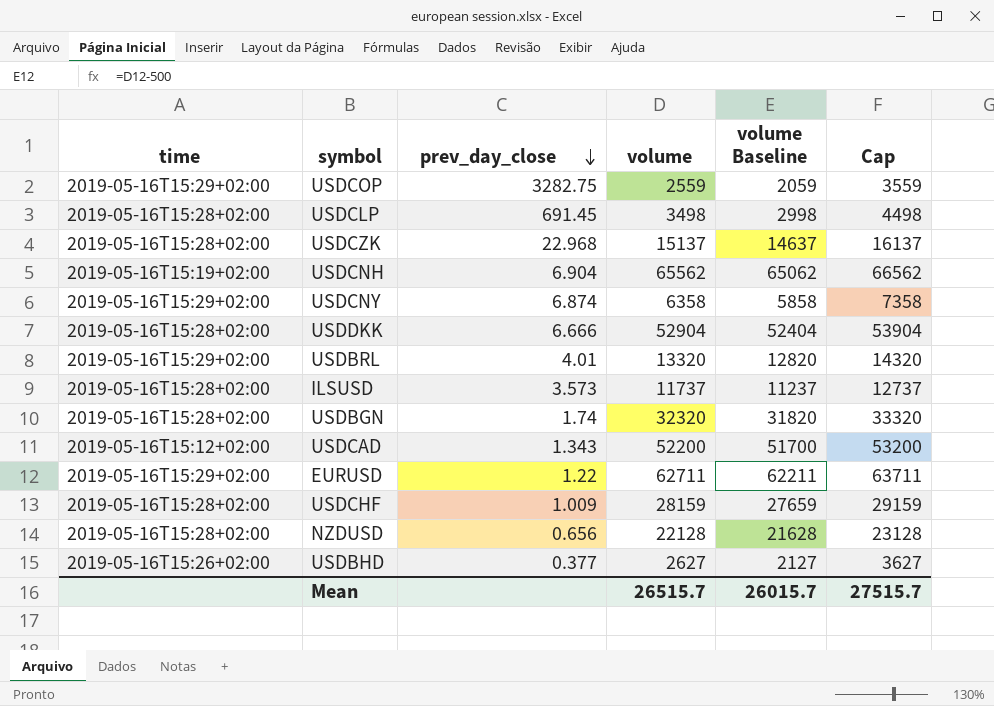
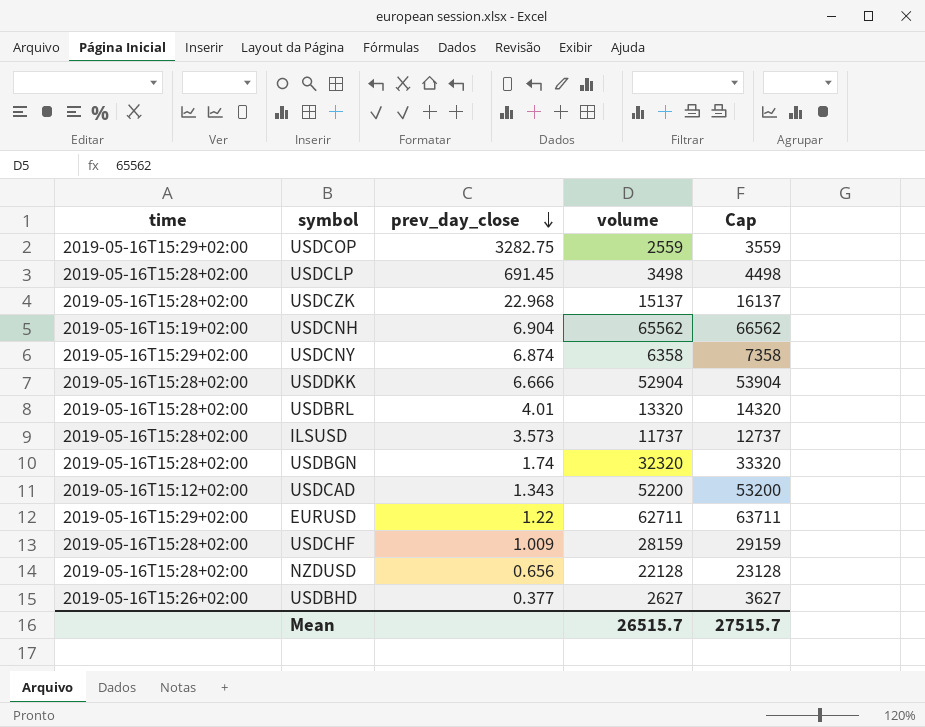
column volume Baseline | formula: [volume] - 500 -> none
USDBRL | time: 2019-05-16T15:29+02:00 -> 2019-05-16T15:28+02:00

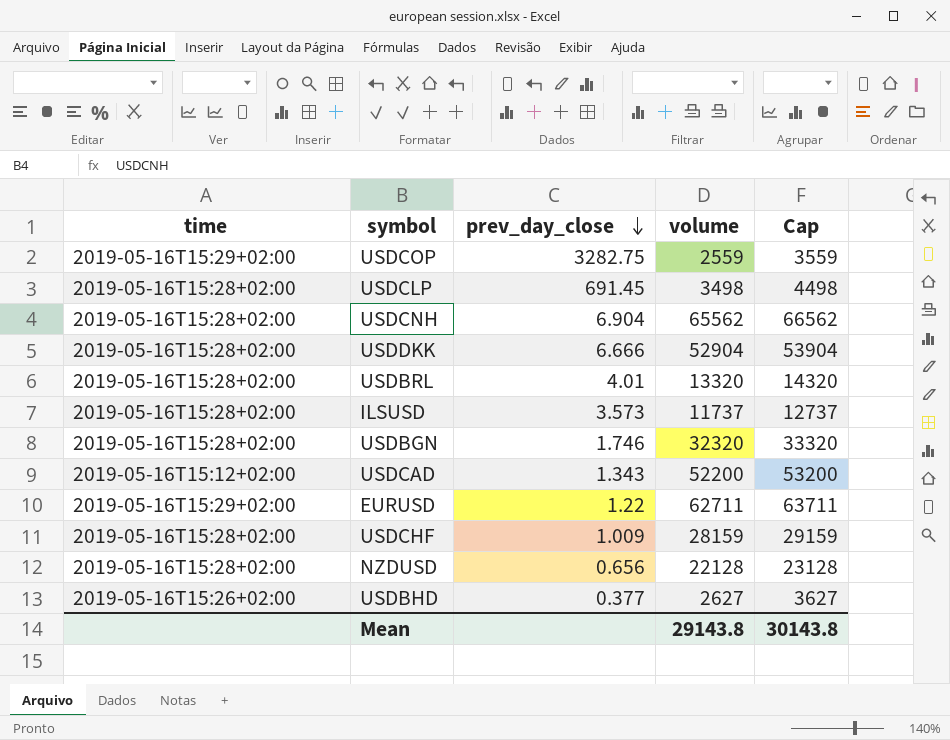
row USDCZK: 2019-05-16T15:28+02:00 | 22.968 | 15137 | 16137 -> none
row USDCNY: 2019-05-16T15:29+02:00 | 6.874 | 6358 | 7358 -> none
USDCNH | time: 2019-05-16T15:19+02:00 -> 2019-05-16T15:28+02:00
USDBGN | prev_day_close: 1.74 -> 1.746
Mean | volume: 26515.7 -> 29143.8
Mean | Cap: 27515.7 -> 30143.8

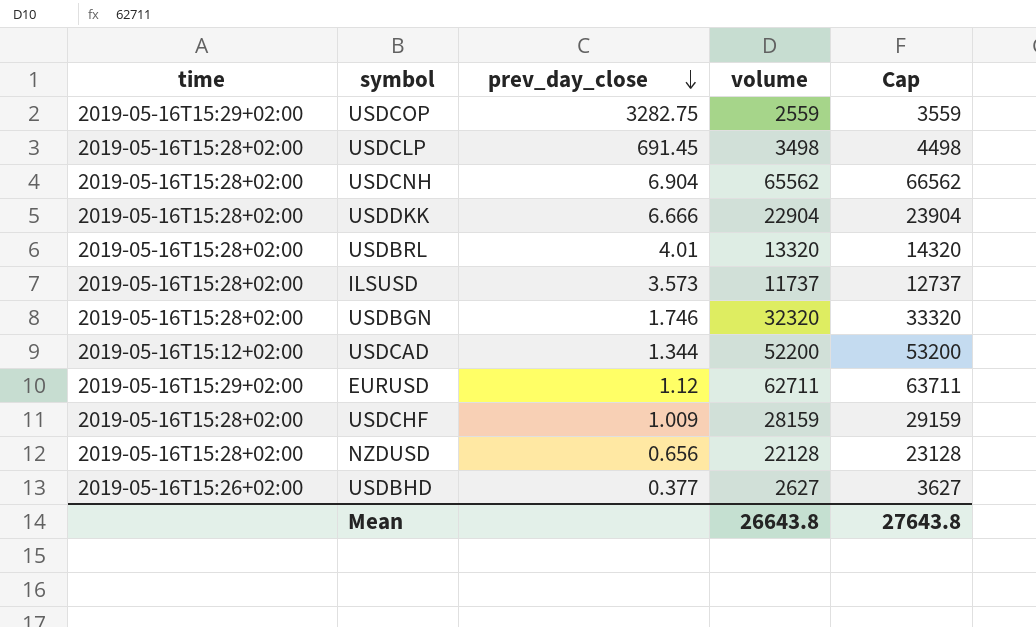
USDDKK | volume: 52904 -> 22904
USDDKK | Cap: 53904 -> 23904
USDCAD | prev_day_close: 1.343 -> 1.344
EURUSD | prev_day_close: 1.22 -> 1.12
Mean | volume: 29143.8 -> 26643.8
Mean | Cap: 30143.8 -> 27643.8

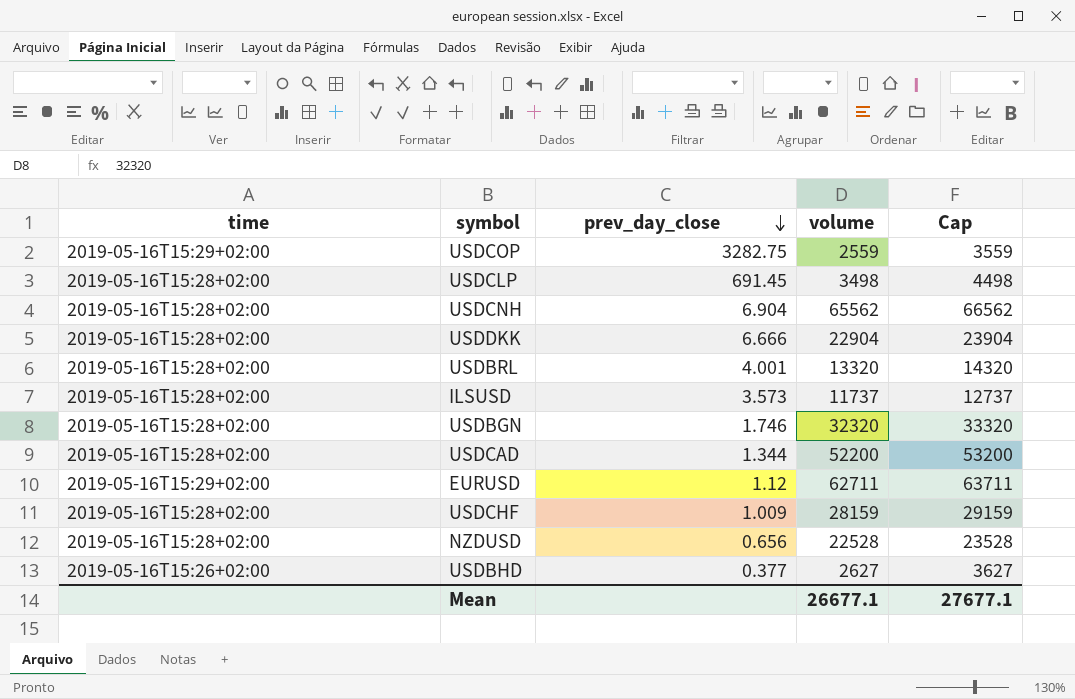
USDBRL | prev_day_close: 4.01 -> 4.001
USDCAD | time: 2019-05-16T15:12+02:00 -> 2019-05-16T15:28+02:00
NZDUSD | volume: 22128 -> 22528
NZDUSD | Cap: 23128 -> 23528
Mean | volume: 26643.8 -> 26677.1
Mean | Cap: 27643.8 -> 27677.1

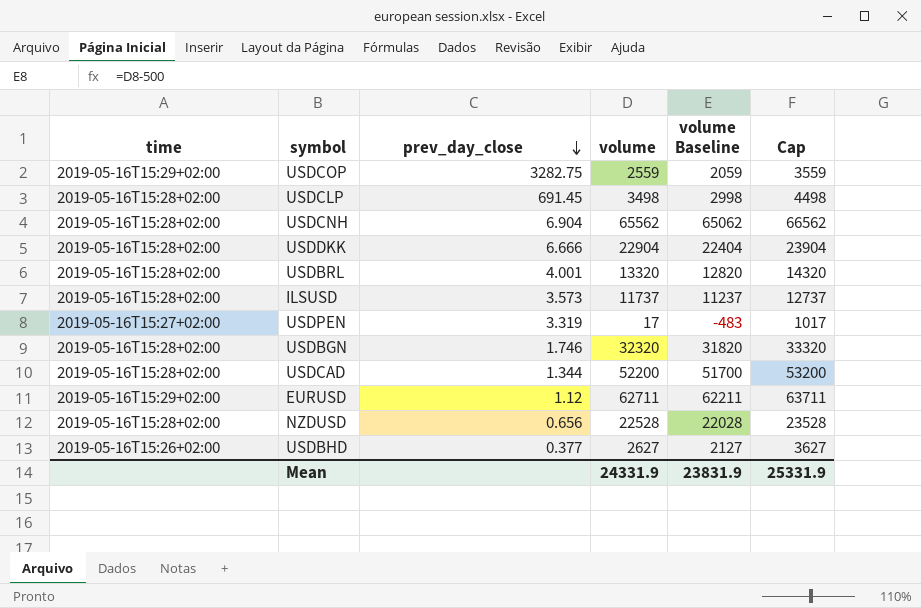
column volume Baseline | formula: none -> [volume] - 500
row USDCHF: 2019-05-16T15:28+02:00 | 1.009 | 28159 | 29159 -> none
row USDPEN: none -> 2019-05-16T15:27+02:00 | 3.319 | 17 | -483 | 1017
Mean | volume: 26677.1 -> 24331.9
Mean | Cap: 27677.1 -> 25331.9

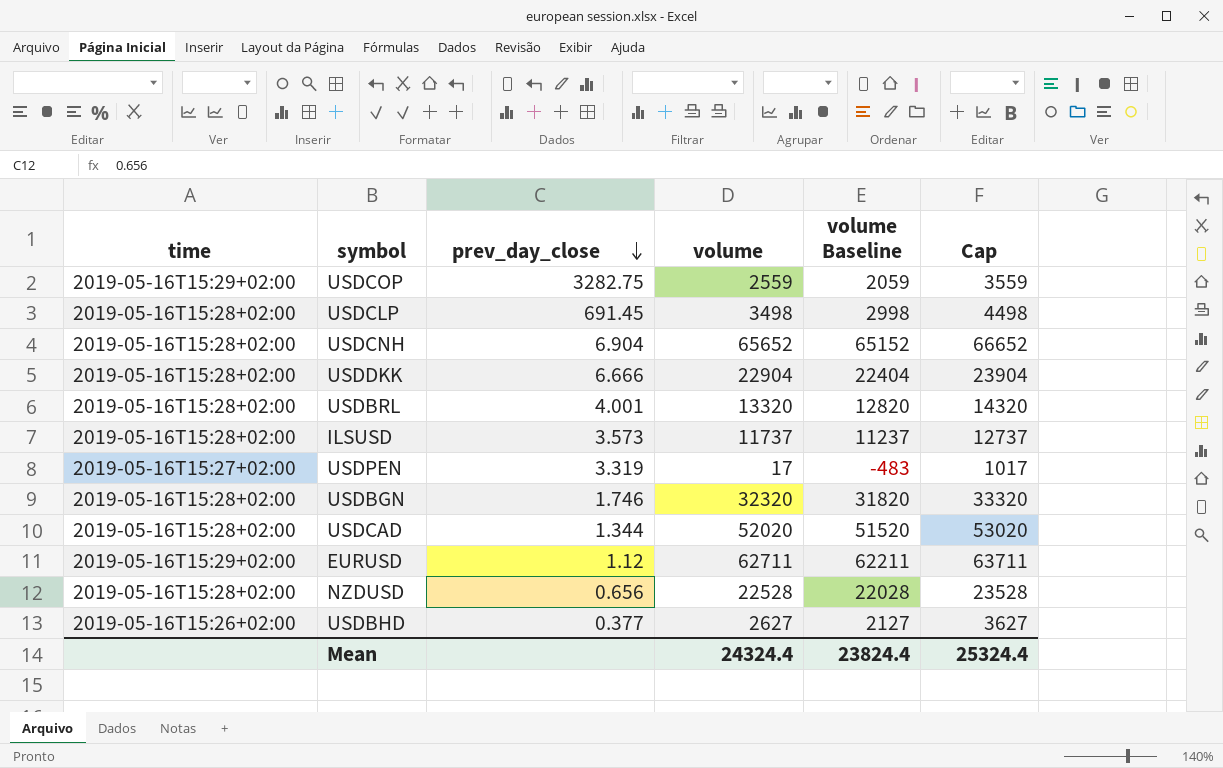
USDCNH | volume: 65562 -> 65652
USDCNH | volume Baseline: 65062 -> 65152
USDCNH | Cap: 66562 -> 66652
USDCAD | volume: 52200 -> 52020
USDCAD | volume Baseline: 51700 -> 51520
USDCAD | Cap: 53200 -> 53020
Mean | volume: 24331.9 -> 24324.4
Mean | volume Baseline: 23831.9 -> 23824.4
Mean | Cap: 25331.9 -> 25324.4

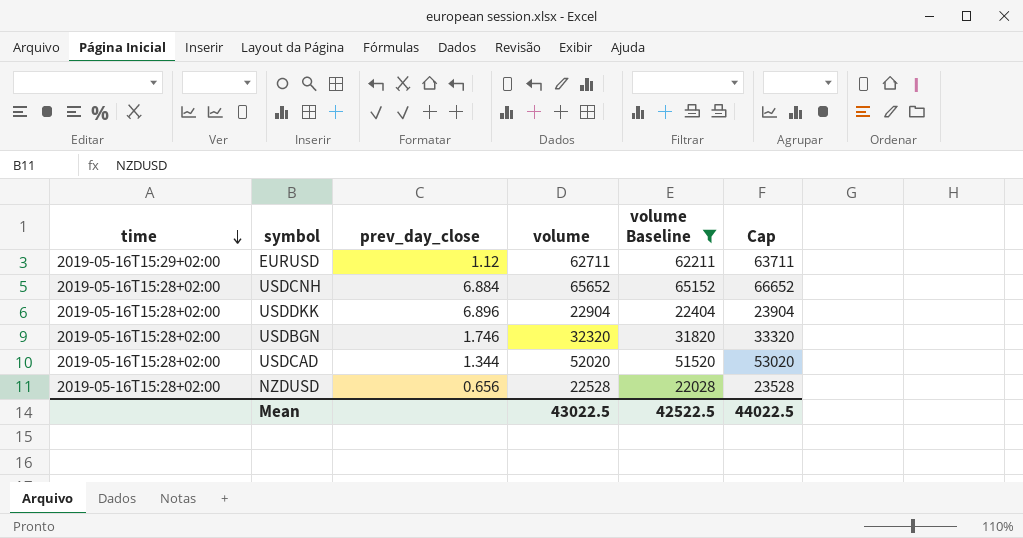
filter: none -> volume Baseline >= 22028
row order: prev_day_close descending -> time descending
USDCNH | prev_day_close: 6.904 -> 6.884
USDDKK | prev_day_close: 6.666 -> 6.896
Mean | volume: 24324.4 -> 43022.5
Mean | volume Baseline: 23824.4 -> 42522.5
Mean | Cap: 25324.4 -> 44022.5

